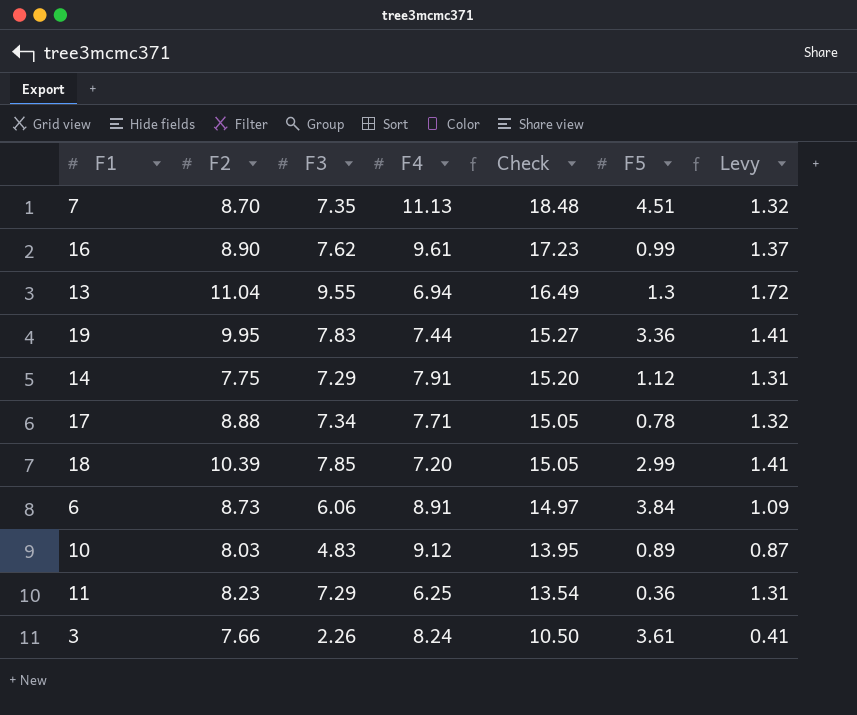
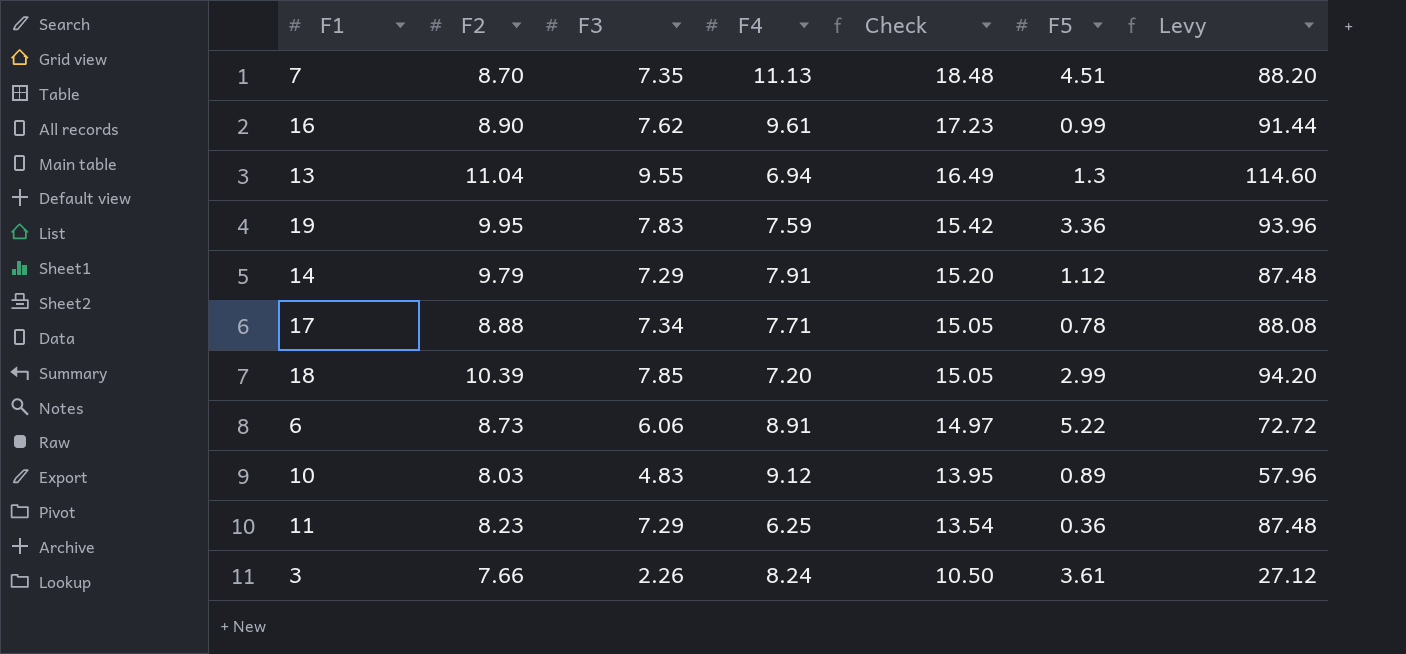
column Levy | formula: [F3] * 0.18 -> [F3] * 12
19 | F4: 7.44 -> 7.59
19 | Check: 15.27 -> 15.42
14 | F2: 7.75 -> 9.79
6 | F5: 3.84 -> 5.22

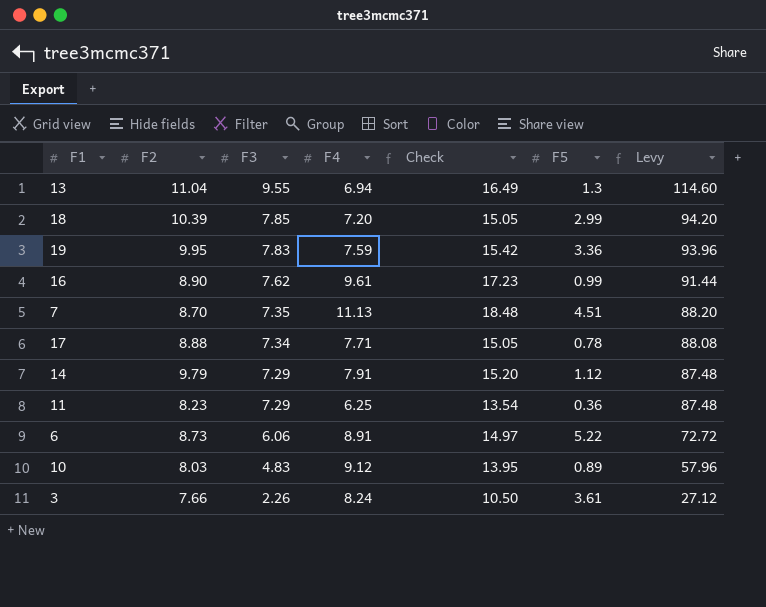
row order: Check descending -> F3 descending

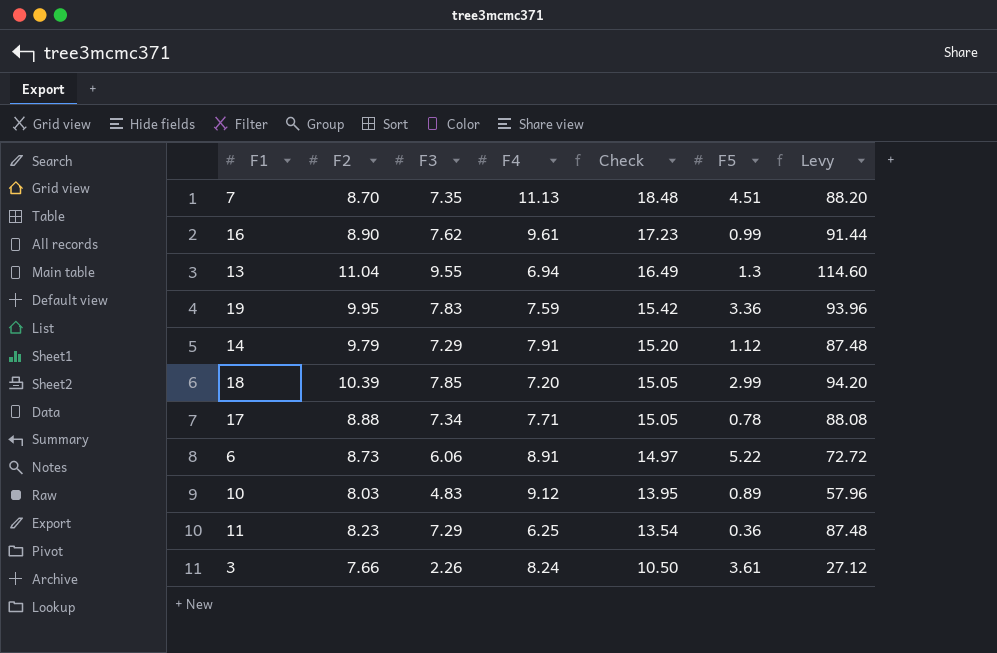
row order: F3 descending -> Check descending

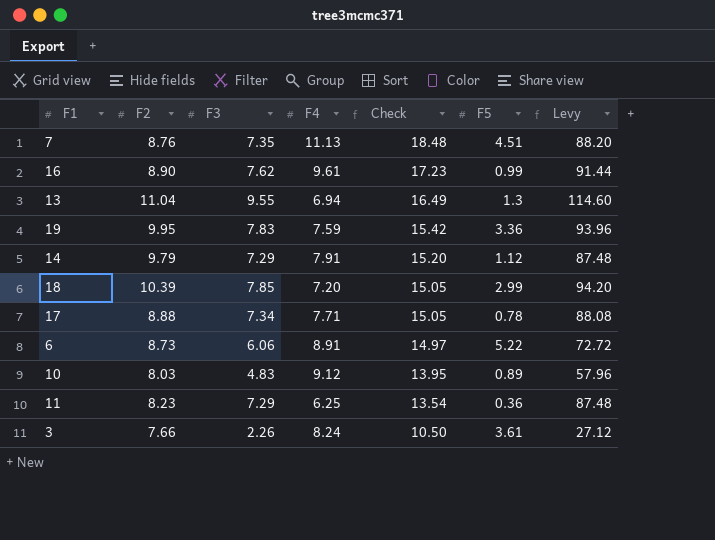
7 | F2: 8.70 -> 8.76

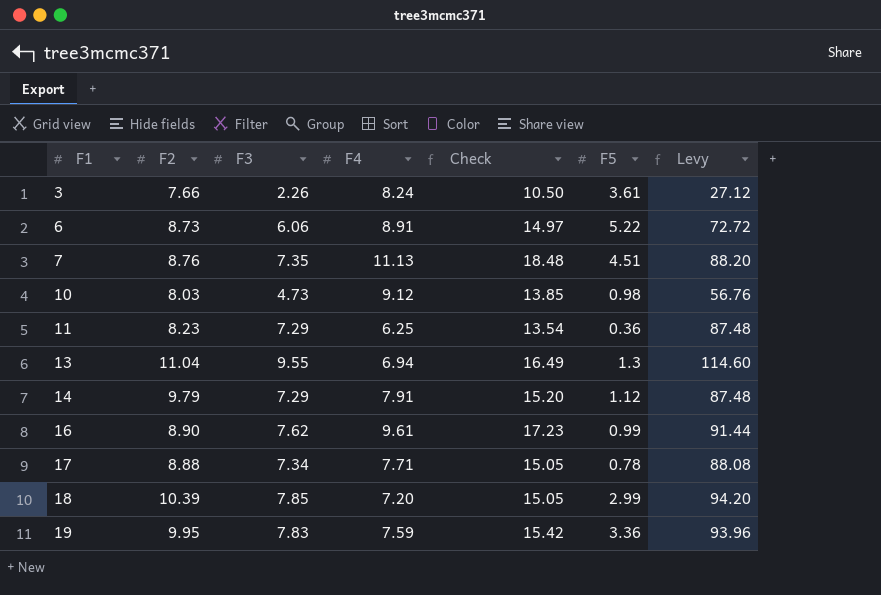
row order: Check descending -> F1 ascending
10 | F3: 4.83 -> 4.73
10 | Check: 13.95 -> 13.85
10 | F5: 0.89 -> 0.98
10 | Levy: 57.96 -> 56.76

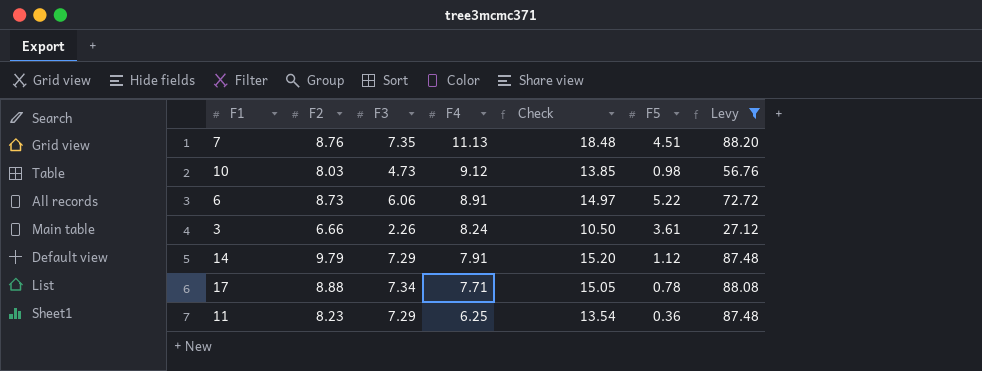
filter: none -> Levy <= 88.20
row order: F1 ascending -> F4 descending
3 | F2: 7.66 -> 6.66

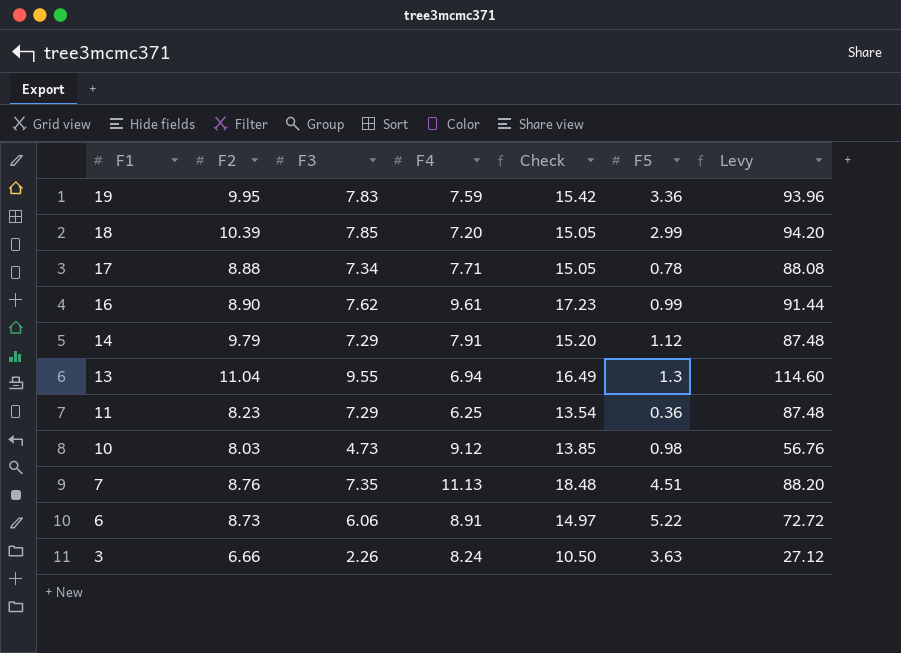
filter: Levy <= 88.20 -> none
row order: F4 descending -> F1 descending
3 | F5: 3.61 -> 3.63

